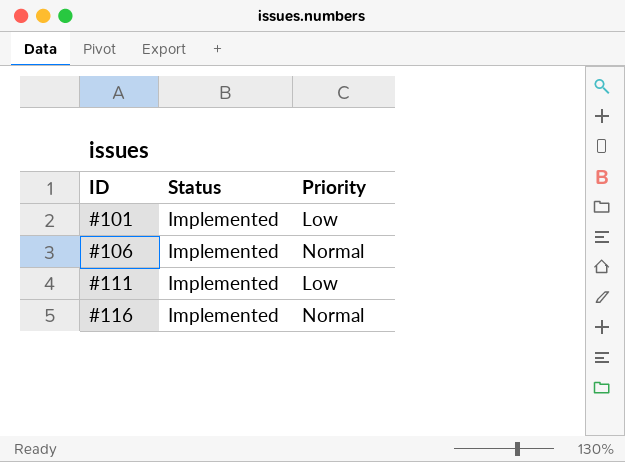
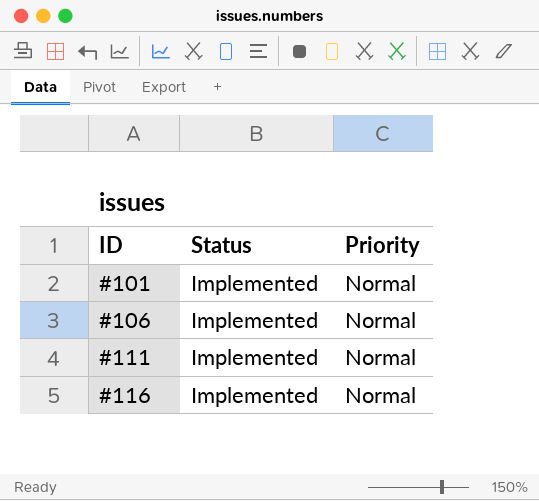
#101 | Priority: Low -> Normal
#111 | Priority: Low -> Normal

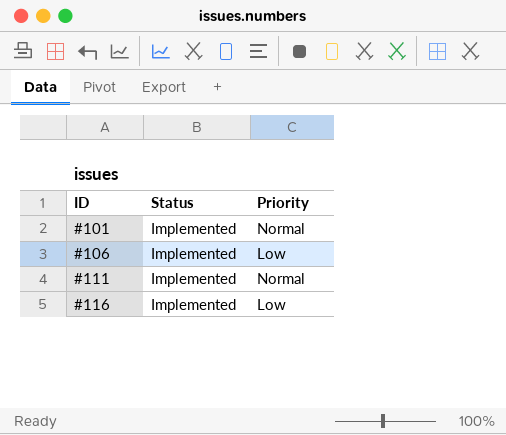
#106 | Priority: Normal -> Low
#116 | Priority: Normal -> Low

